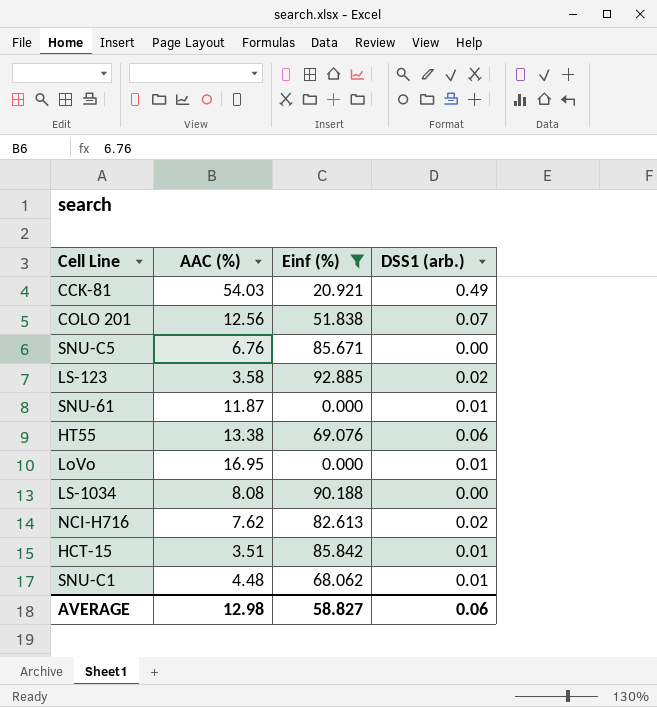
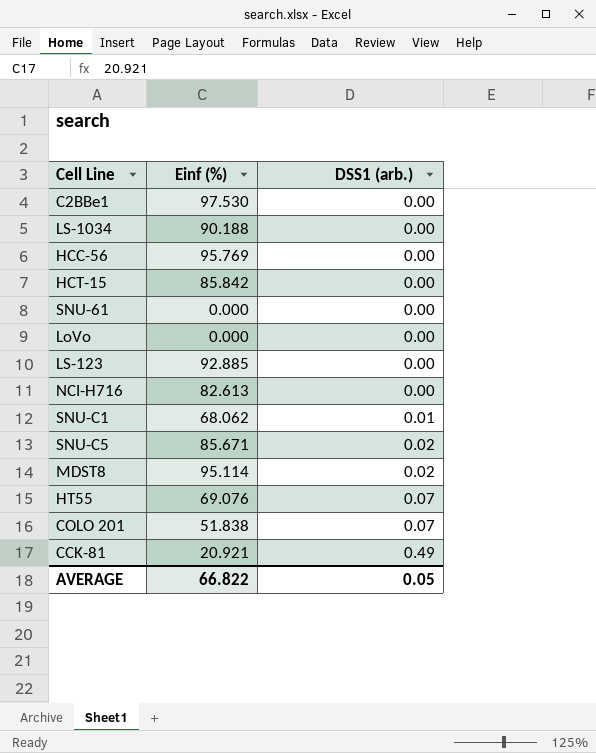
filter: Einf (%) <= 92.885 -> none
row order: none -> DSS1 (arb.) ascending
column AAC (%) | position: 2 -> none
HCT-15 | DSS1 (arb.): 0.01 -> 0.00
SNU-61 | DSS1 (arb.): 0.01 -> 0.00
LoVo | DSS1 (arb.): 0.01 -> 0.00
LS-123 | DSS1 (arb.): 0.02 -> 0.00
NCI-H716 | DSS1 (arb.): 0.02 -> 0.00
SNU-C5 | DSS1 (arb.): 0.00 -> 0.02
HT55 | DSS1 (arb.): 0.06 -> 0.07
AVERAGE | Einf (%): 58.827 -> 66.822
AVERAGE | DSS1 (arb.): 0.06 -> 0.05

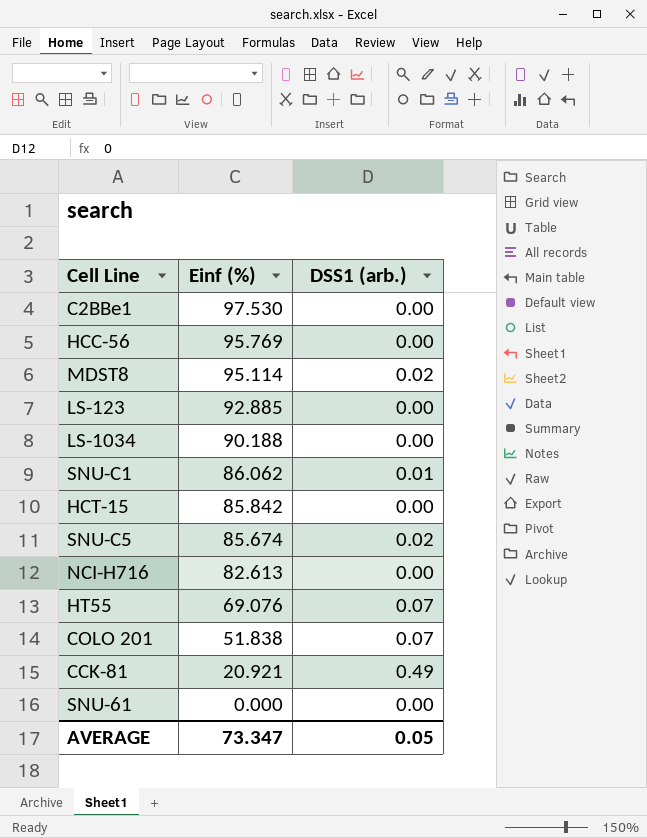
row order: DSS1 (arb.) ascending -> Einf (%) descending
row LoVo: 0.000 | 0.00 -> none
SNU-C1 | Einf (%): 68.062 -> 86.062
SNU-C5 | Einf (%): 85.671 -> 85.674
AVERAGE | Einf (%): 66.822 -> 73.347

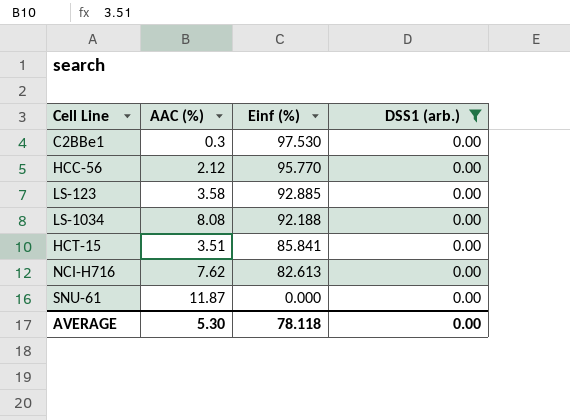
filter: none -> DSS1 (arb.) = 0.00
column AAC (%) | position: none -> 2
HCC-56 | Einf (%): 95.769 -> 95.770
LS-1034 | Einf (%): 90.188 -> 92.188
HCT-15 | Einf (%): 85.842 -> 85.841
AVERAGE | Einf (%): 73.347 -> 78.118
AVERAGE | DSS1 (arb.): 0.05 -> 0.00

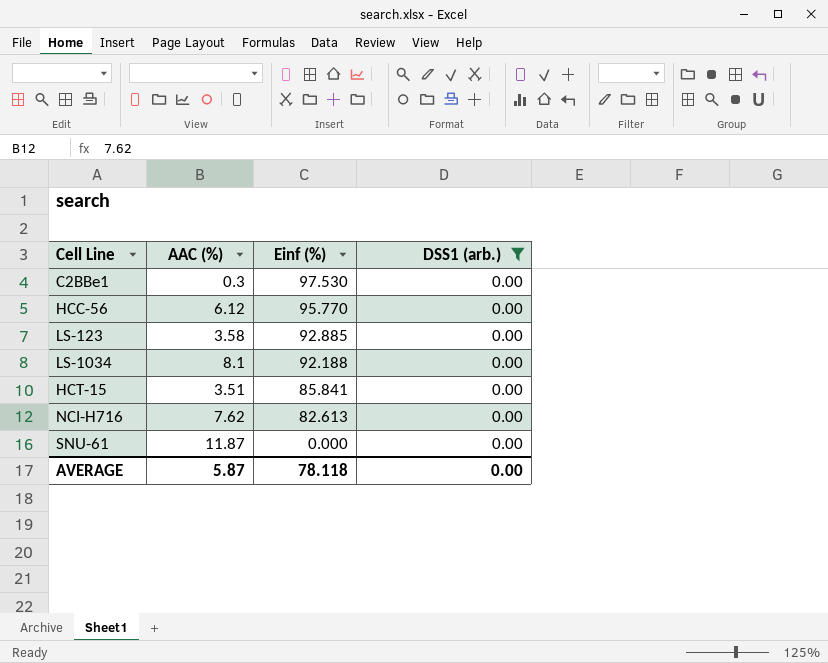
HCC-56 | AAC (%): 2.12 -> 6.12
LS-1034 | AAC (%): 8.08 -> 8.1
AVERAGE | AAC (%): 5.30 -> 5.87

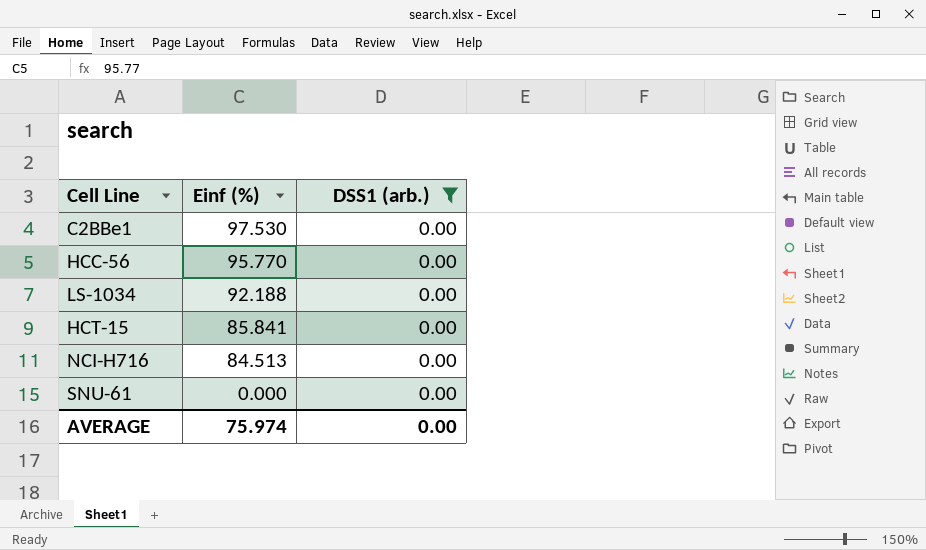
column AAC (%) | position: 2 -> none
row LS-123: 3.58 | 92.885 | 0.00 -> none
NCI-H716 | Einf (%): 82.613 -> 84.513
AVERAGE | Einf (%): 78.118 -> 75.974

